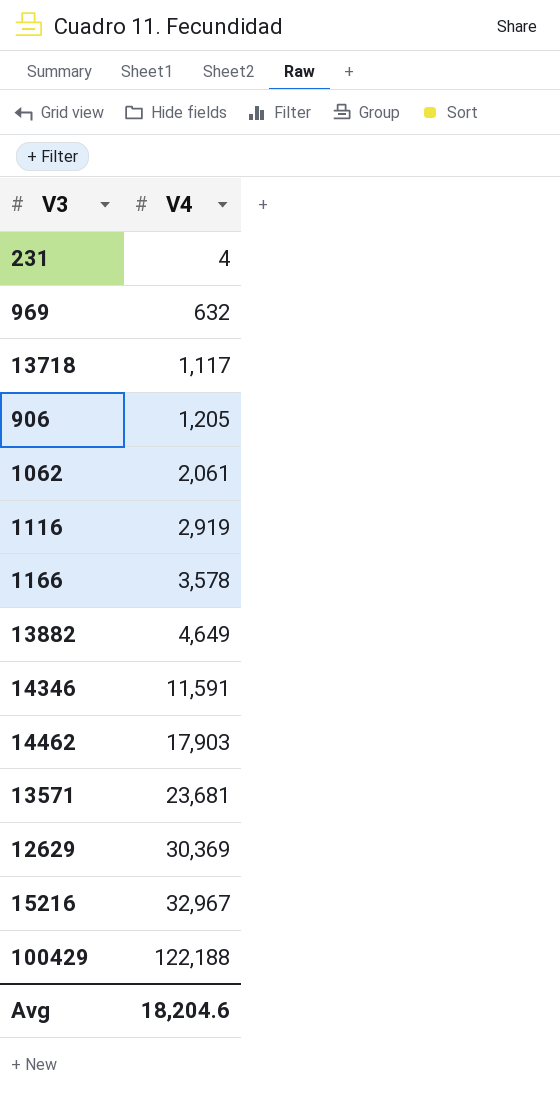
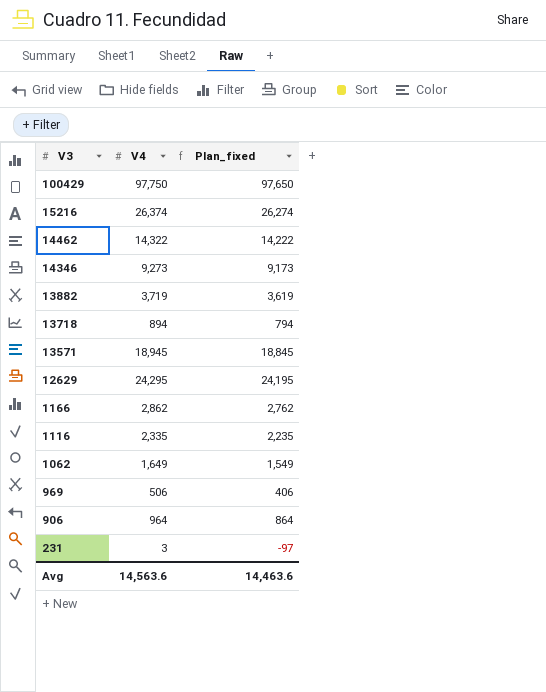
row order: V4 ascending -> V3 descending
column Plan_fixed | formula: none -> [V4] - 100
100429 | V4: 122,188 -> 97,750
15216 | V4: 32,967 -> 26,374
14462 | V4: 17,903 -> 14,322
14346 | V4: 11,591 -> 9,273
13882 | V4: 4,649 -> 3,719
13718 | V4: 1,117 -> 894
13571 | V4: 23,681 -> 18,945
12629 | V4: 30,369 -> 24,295
1166 | V4: 3,578 -> 2,862
1116 | V4: 2,919 -> 2,335
1062 | V4: 2,061 -> 1,649
969 | V4: 632 -> 506
906 | V4: 1,205 -> 964
231 | V4: 4 -> 3
Avg | V4: 18,204.6 -> 14,563.6

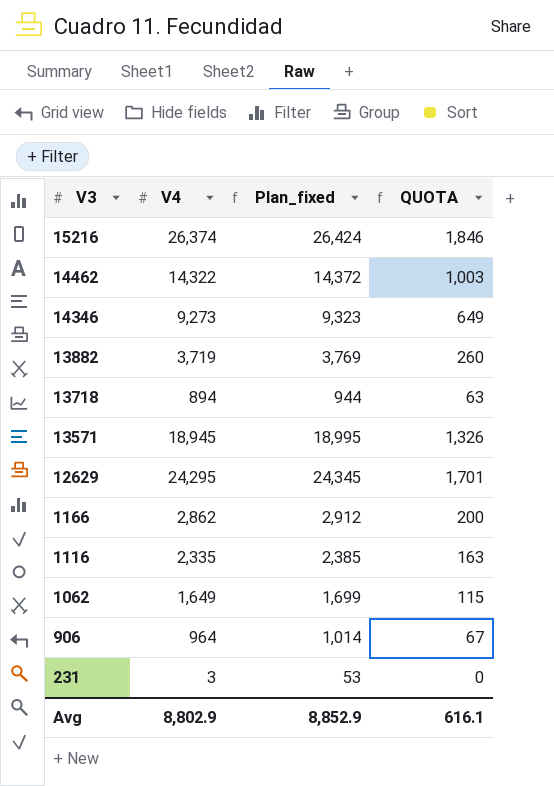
column Plan_fixed | formula: [V4] - 100 -> [V4] + 50
column QUOTA | formula: none -> [V4] * 0.07
row 100429: 97,750 | 97,650 -> none
row 969: 506 | 406 -> none
Avg | V4: 14,563.6 -> 8,802.9
Avg | Plan_fixed: 14,463.6 -> 8,852.9

